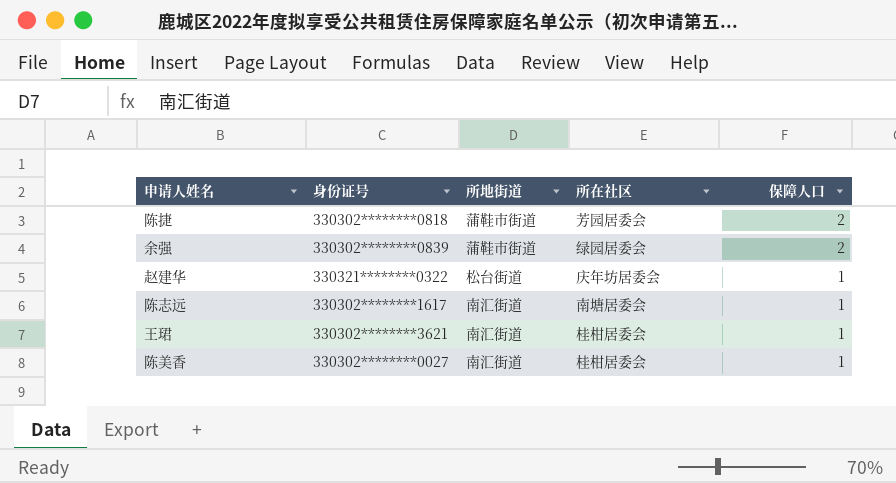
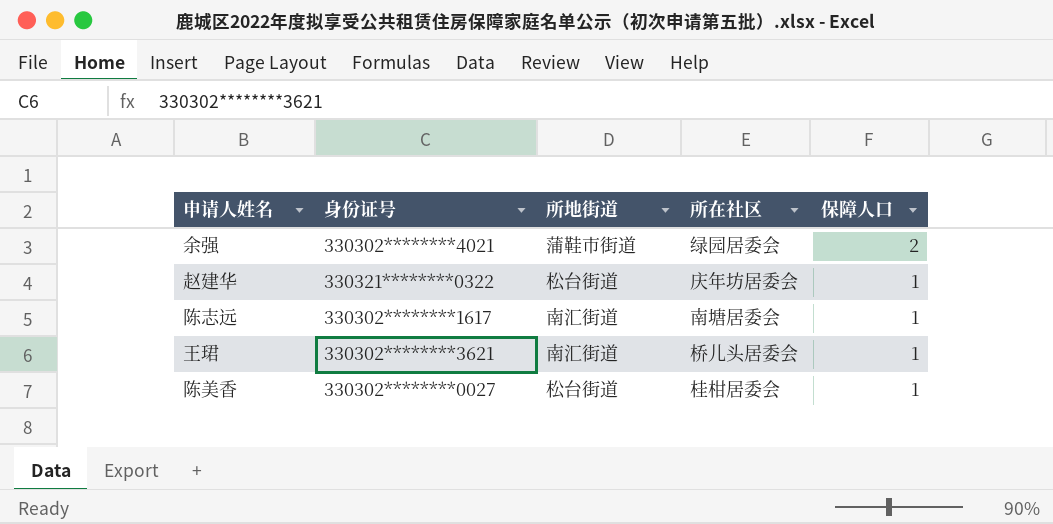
row 陈捷: 330302********0818 | 蒲鞋市街道 | 芳园居委会 | 2 -> none
余强 | 身份证号: 330302********0839 -> 330302********4021
王珺 | 所在社区: 桂柑居委会 -> 桥儿头居委会
陈美香 | 所地街道: 南汇街道 -> 松台街道

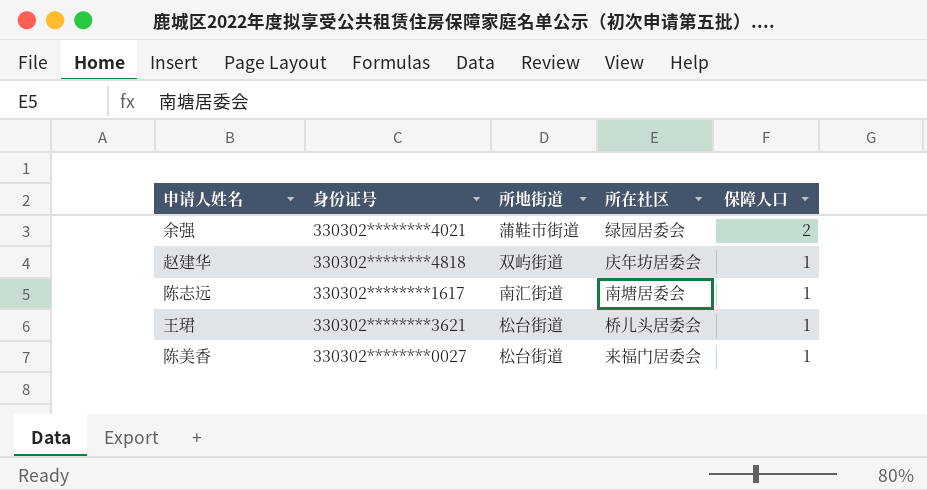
赵建华 | 身份证号: 330321********0322 -> 330302********4818
赵建华 | 所地街道: 松台街道 -> 双屿街道
王珺 | 所地街道: 南汇街道 -> 松台街道
陈美香 | 所在社区: 桂柑居委会 -> 来福门居委会

